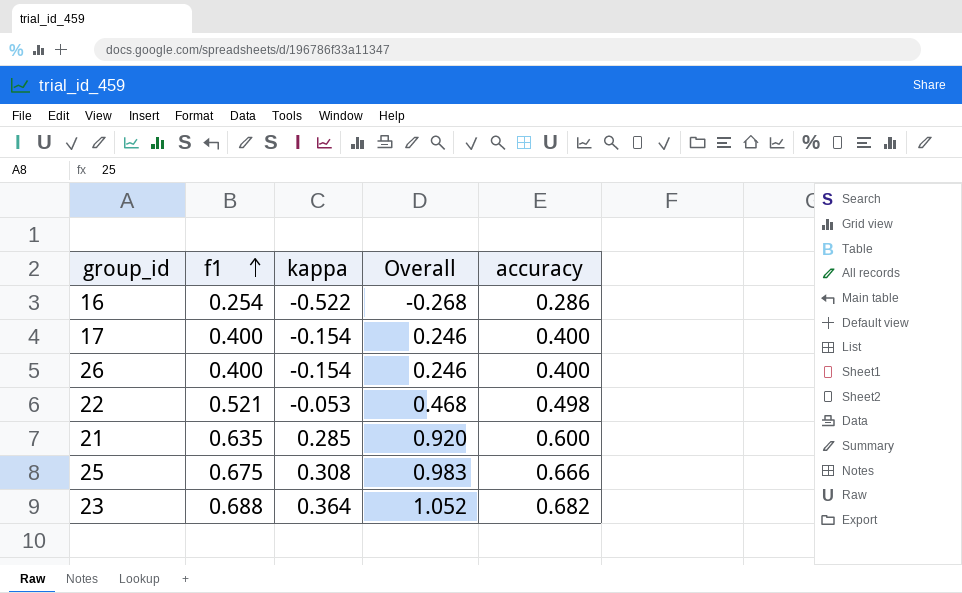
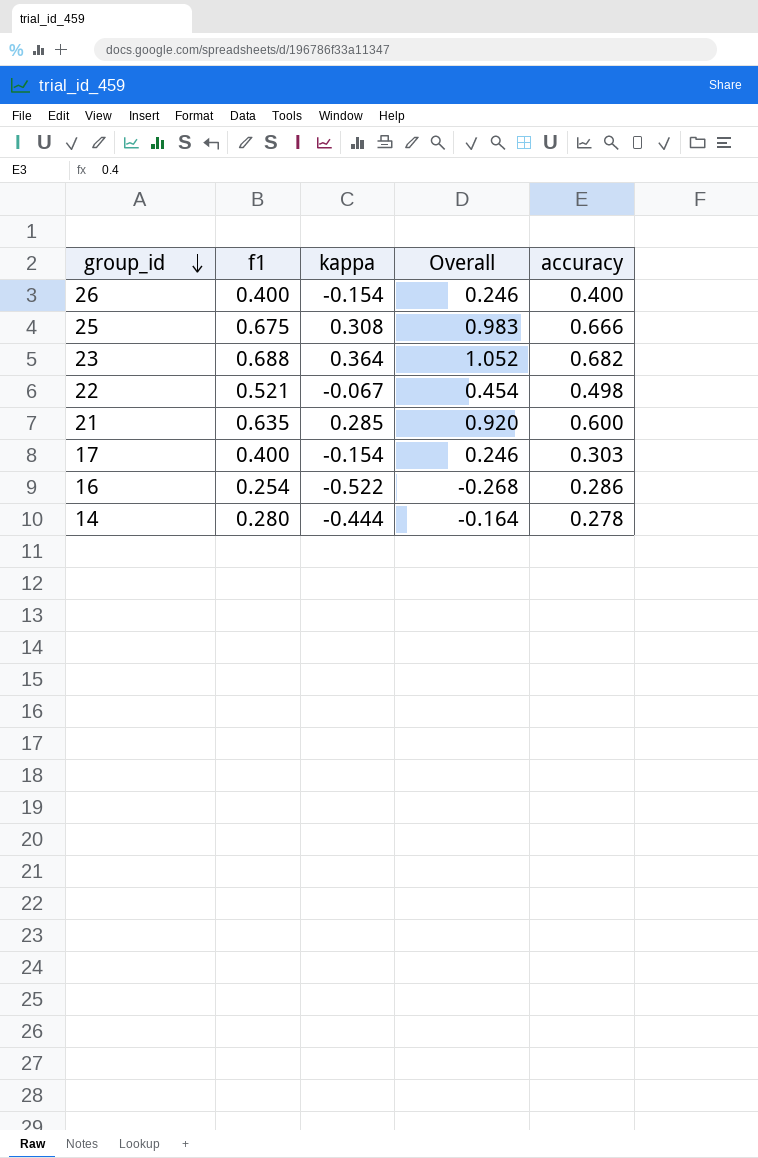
row order: f1 ascending -> group_id descending
22 | kappa: -0.053 -> -0.067
22 | Overall: 0.468 -> 0.454
17 | accuracy: 0.400 -> 0.303
row 14: none -> 0.280 | -0.444 | -0.164 | 0.278

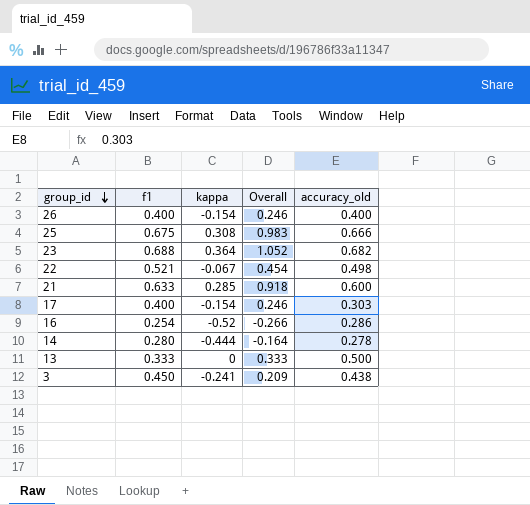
column name: accuracy -> accuracy_old
21 | f1: 0.635 -> 0.633
21 | Overall: 0.920 -> 0.918
16 | kappa: -0.522 -> -0.52
16 | Overall: -0.268 -> -0.266
row 13: none -> 0.333 | 0 | 0.333 | 0.500
row 3: none -> 0.450 | -0.241 | 0.209 | 0.438

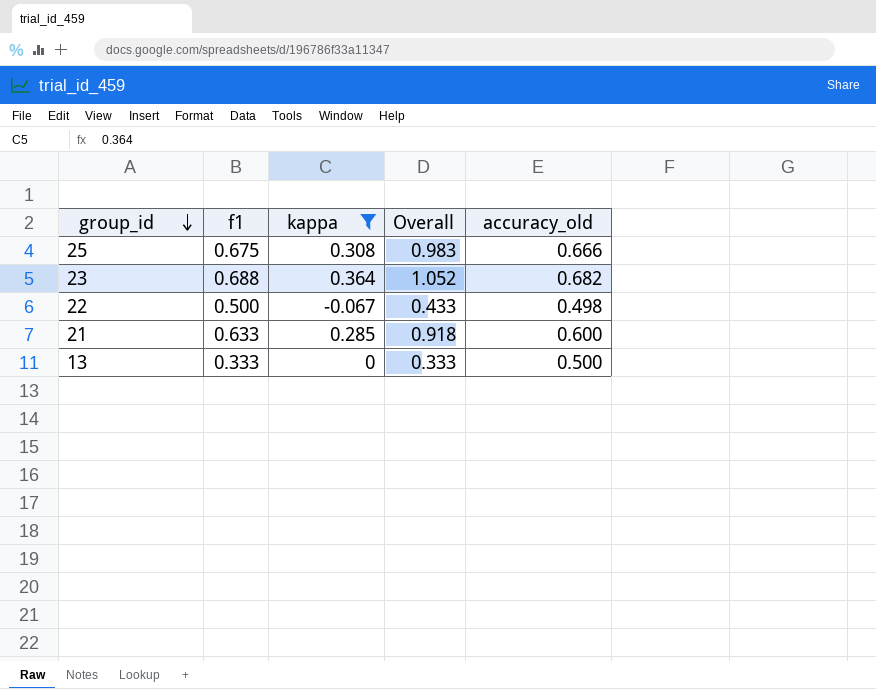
filter: none -> kappa >= -0.067
22 | f1: 0.521 -> 0.500
22 | Overall: 0.454 -> 0.433

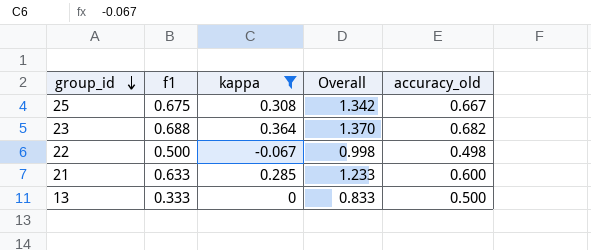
column Overall | formula: [f1] + [kappa] -> [f1] + [accuracy_old]
25 | accuracy_old: 0.666 -> 0.667

